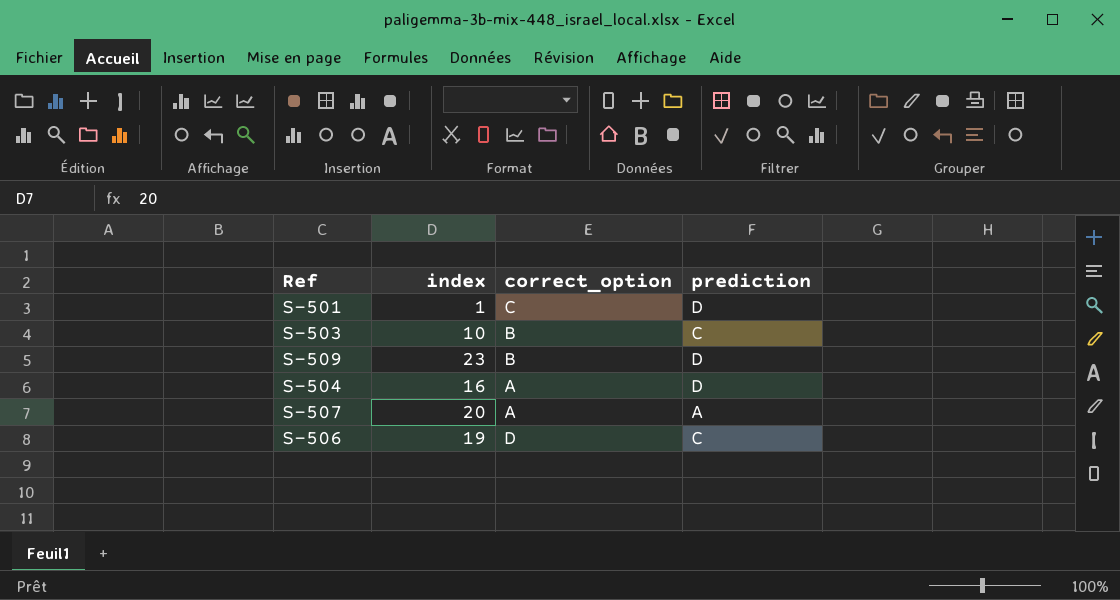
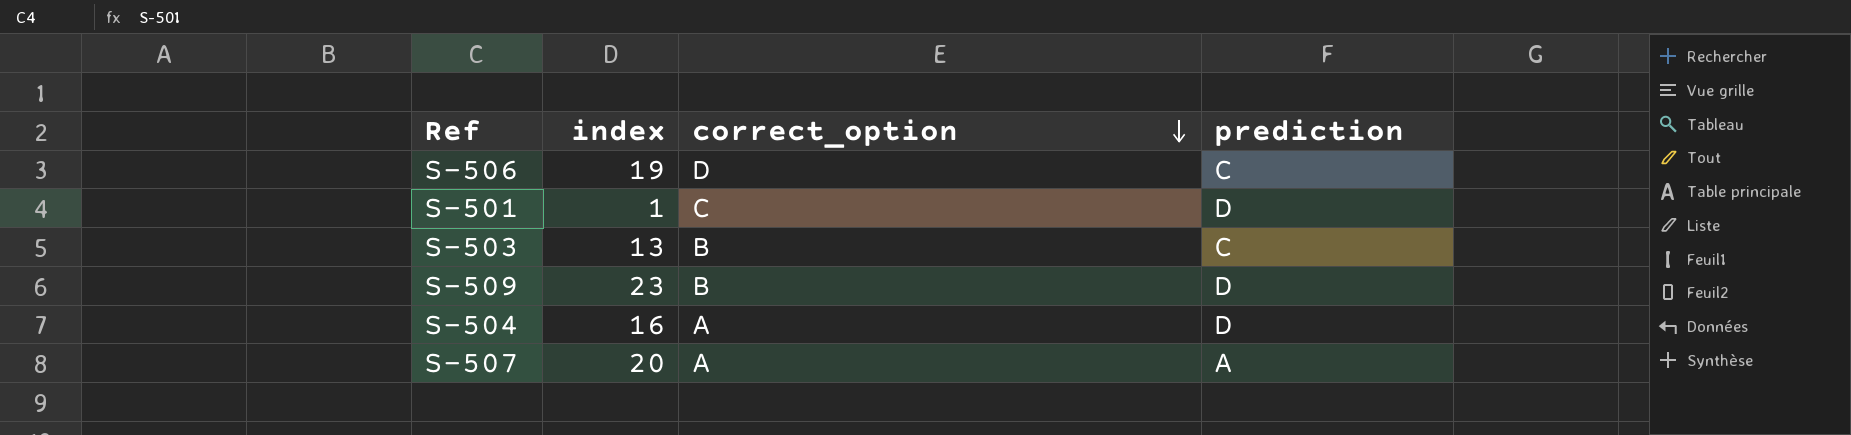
row order: none -> correct_option descending
S-503 | index: 10 -> 13

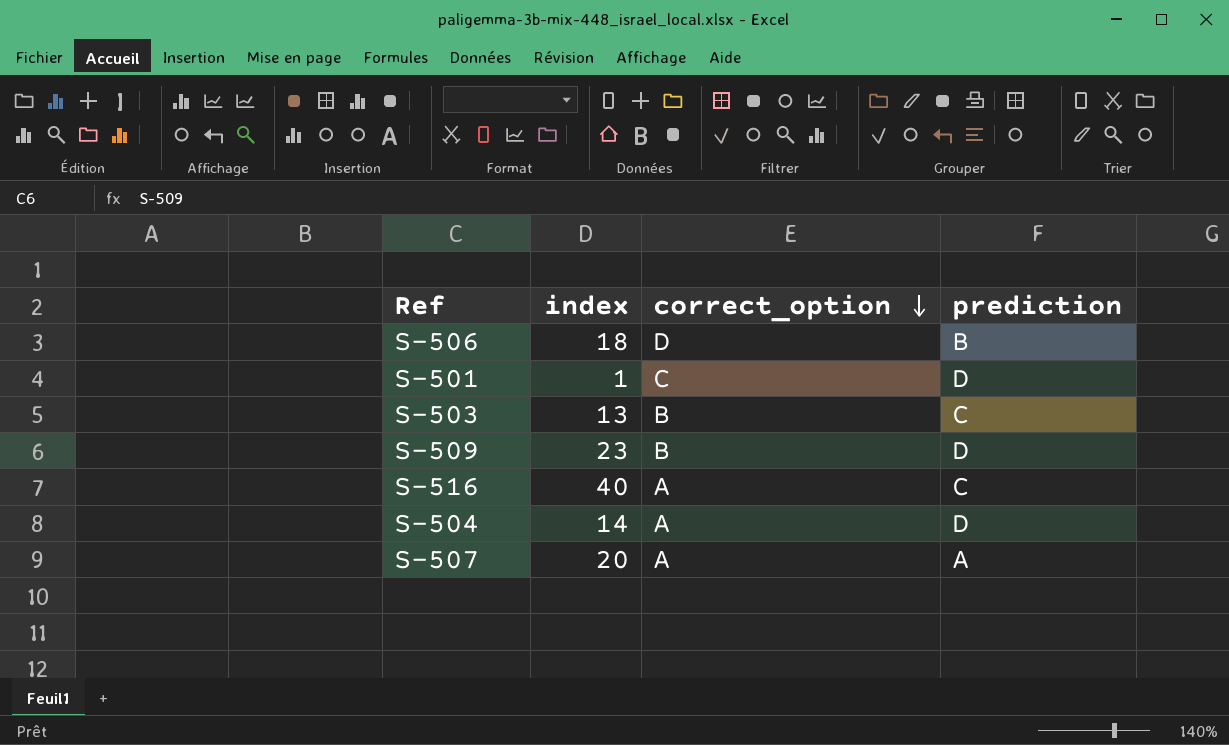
S-506 | index: 19 -> 18
S-506 | prediction: C -> B
row S-516: none -> 40 | A | C
S-504 | index: 16 -> 14

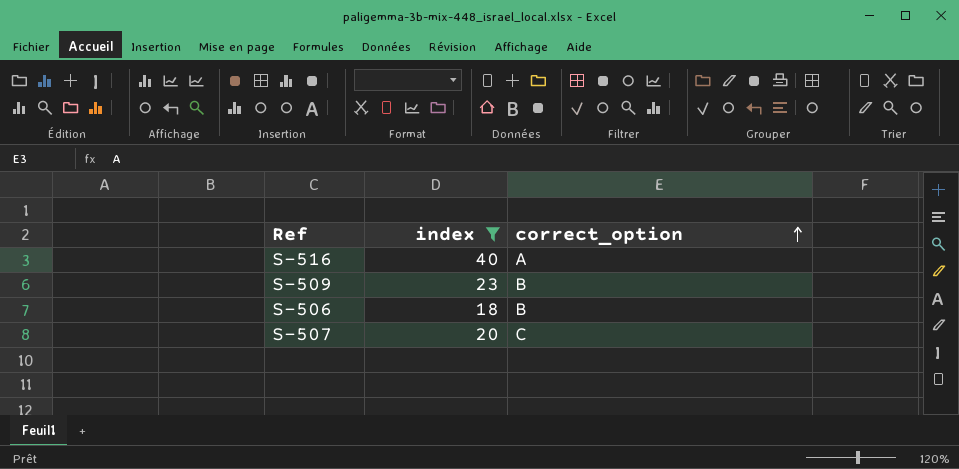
filter: none -> index >= 18
row order: correct_option descending -> correct_option ascending
column prediction | position: 4 -> none
S-506 | correct_option: D -> B
S-507 | correct_option: A -> C

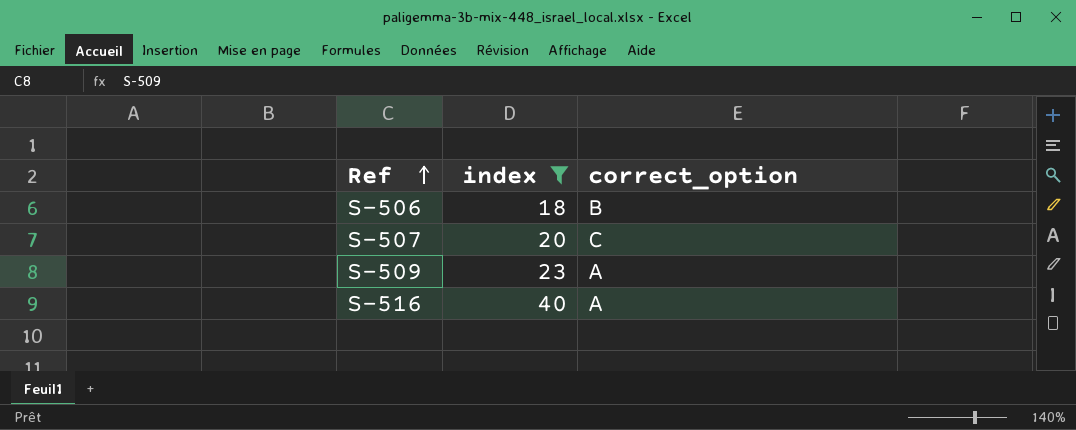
row order: correct_option ascending -> Ref ascending
S-509 | correct_option: B -> A

